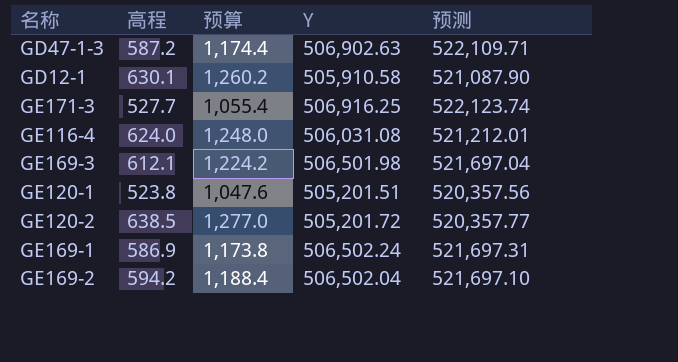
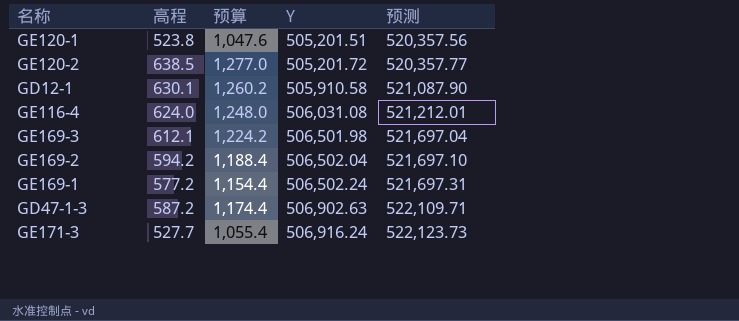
row order: none -> Y ascending
GE169-1 | 高程: 586.9 -> 577.2
GE169-1 | 预算: 1,173.8 -> 1,154.4
GE171-3 | Y: 506,916.25 -> 506,916.24
GE171-3 | 预测: 522,123.74 -> 522,123.73

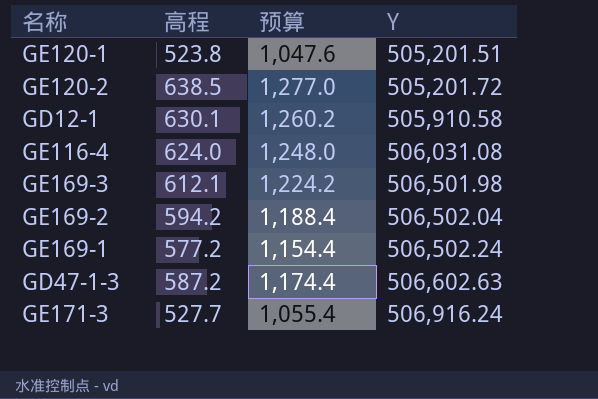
column 预测 | formula: [Y] * 1.03 -> none
GD47-1-3 | Y: 506,902.63 -> 506,602.63

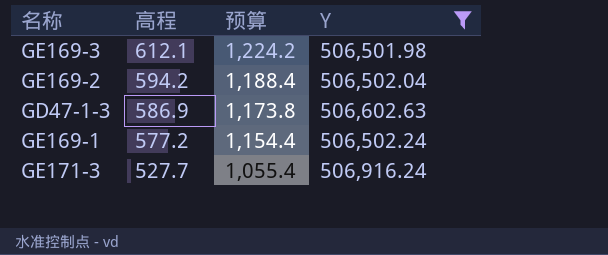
filter: none -> Y >= 506,501.98
row order: Y ascending -> 高程 descending
GD47-1-3 | 高程: 587.2 -> 586.9
GD47-1-3 | 预算: 1,174.4 -> 1,173.8

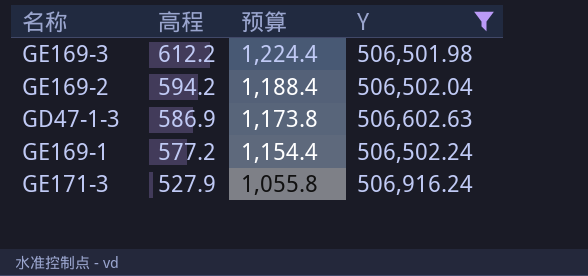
GE169-3 | 高程: 612.1 -> 612.2
GE169-3 | 预算: 1,224.2 -> 1,224.4
GE171-3 | 高程: 527.7 -> 527.9
GE171-3 | 预算: 1,055.4 -> 1,055.8

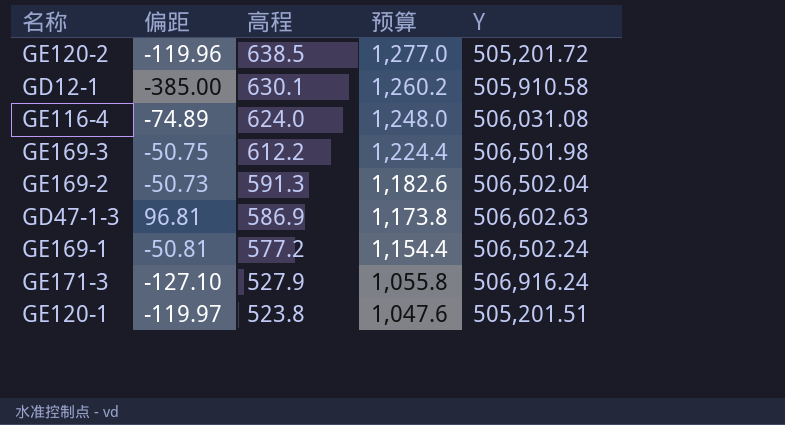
filter: Y >= 506,501.98 -> none
column 偏距 | position: none -> 2
GE169-2 | 高程: 594.2 -> 591.3
GE169-2 | 预算: 1,188.4 -> 1,182.6

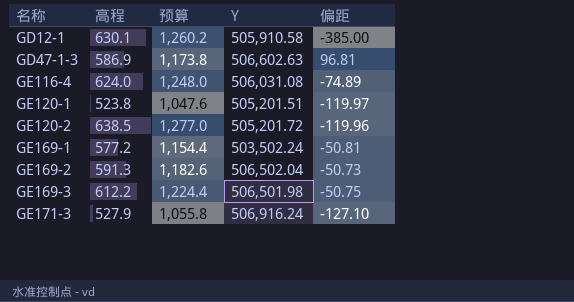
row order: 高程 descending -> 名称 ascending
column 偏距 | position: 2 -> 5
GE169-1 | Y: 506,502.24 -> 503,502.24

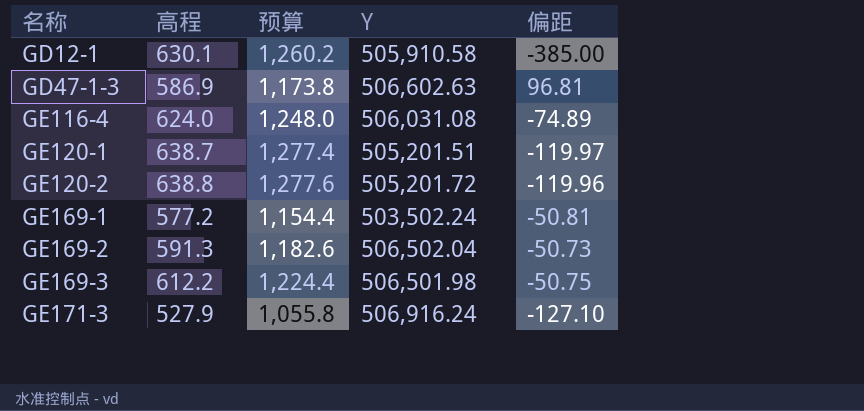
GE120-1 | 高程: 523.8 -> 638.7
GE120-1 | 预算: 1,047.6 -> 1,277.4
GE120-2 | 高程: 638.5 -> 638.8
GE120-2 | 预算: 1,277.0 -> 1,277.6

